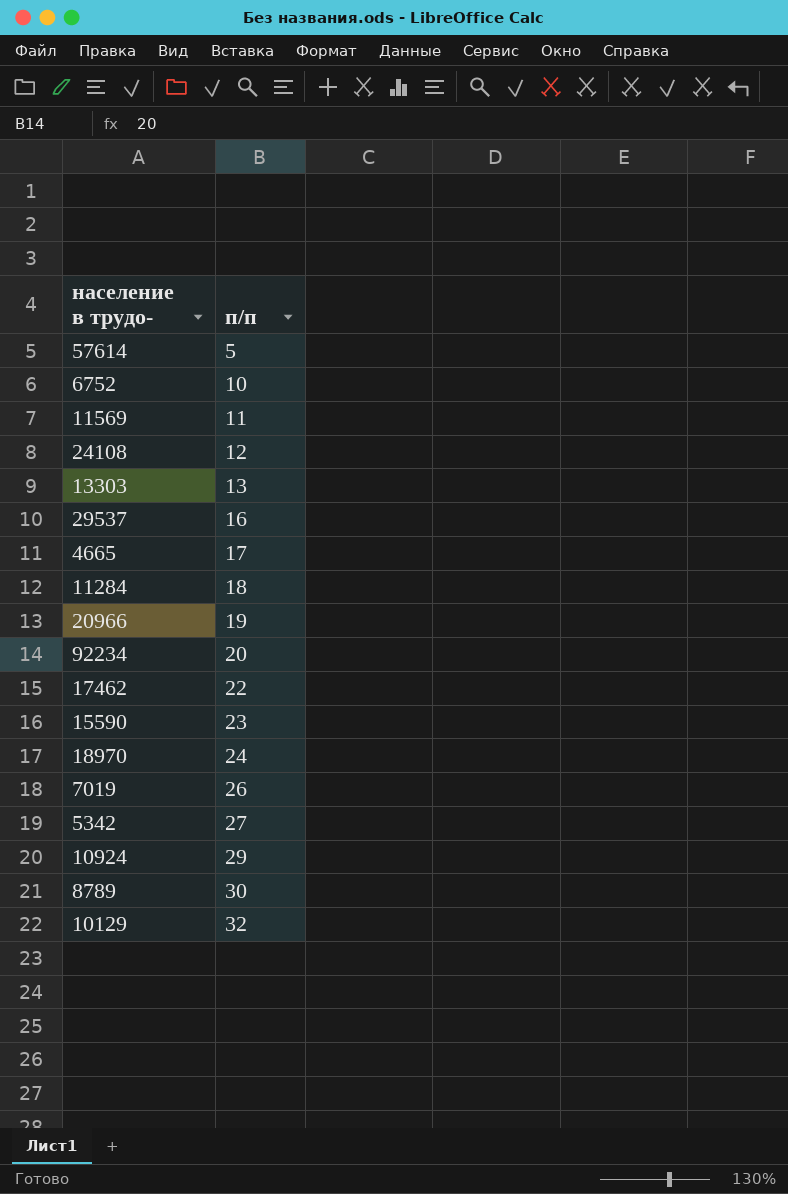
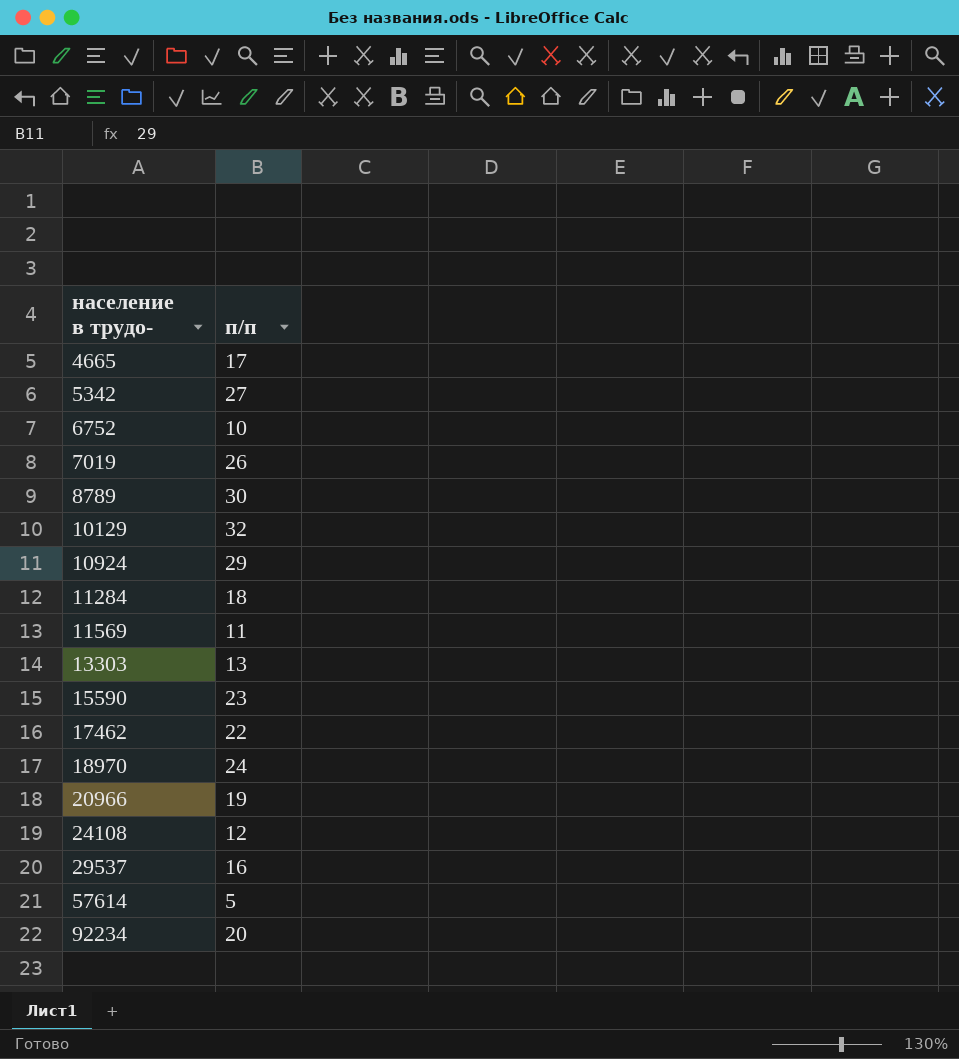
row order: п/п ascending -> население в трудо- ascending

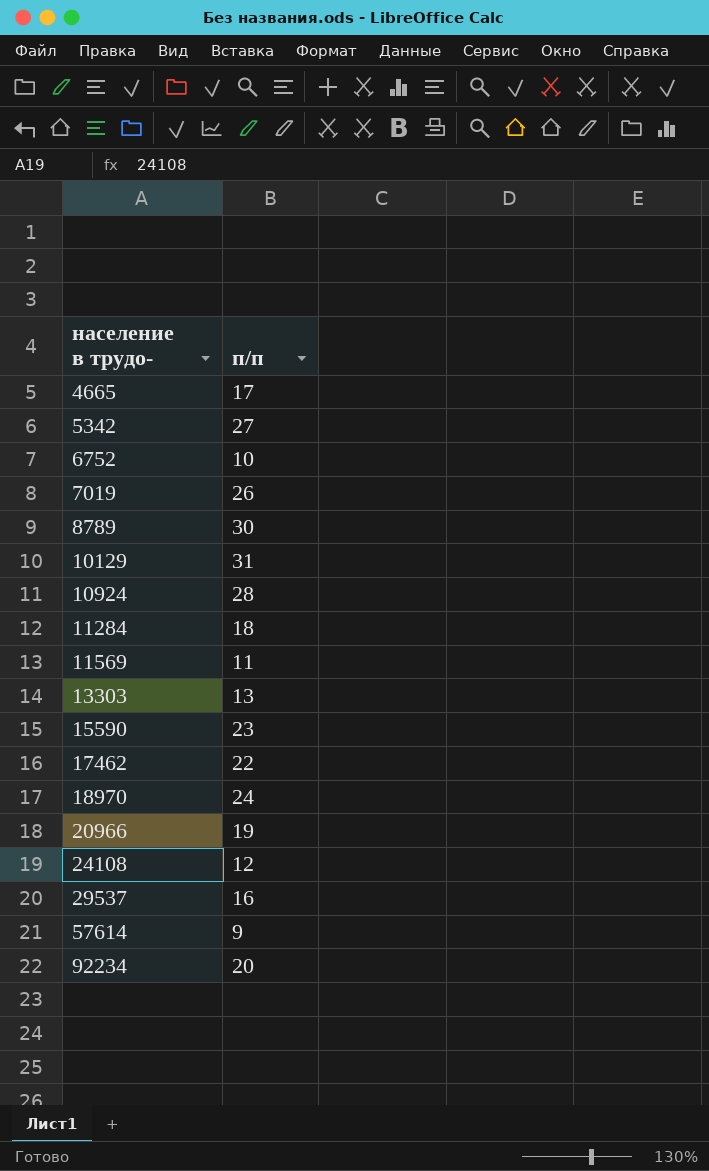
10129 | п/п: 32 -> 31
10924 | п/п: 29 -> 28
57614 | п/п: 5 -> 9

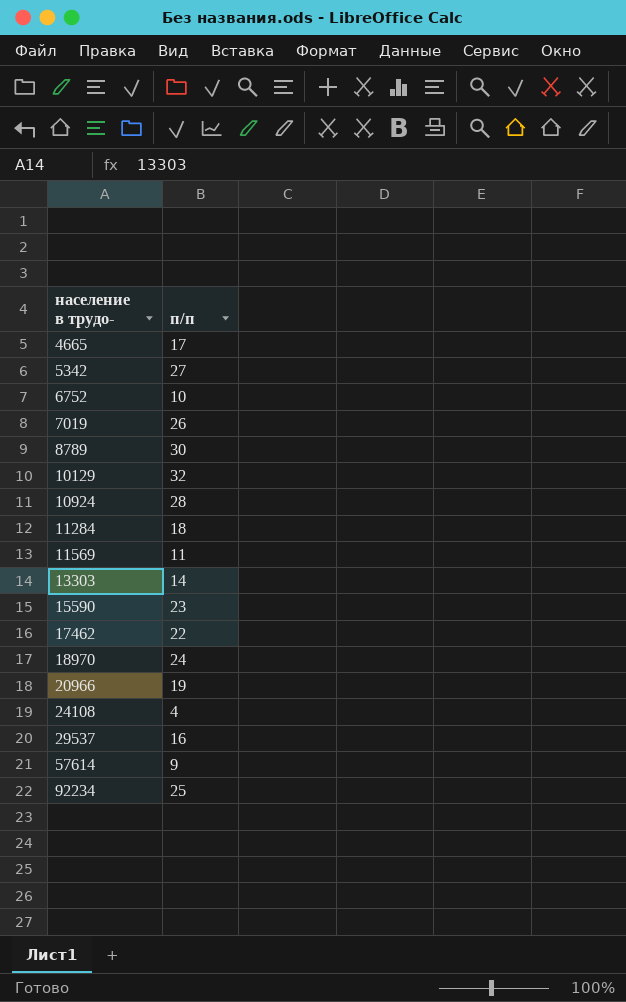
10129 | п/п: 31 -> 32
13303 | п/п: 13 -> 14
24108 | п/п: 12 -> 4
92234 | п/п: 20 -> 25

